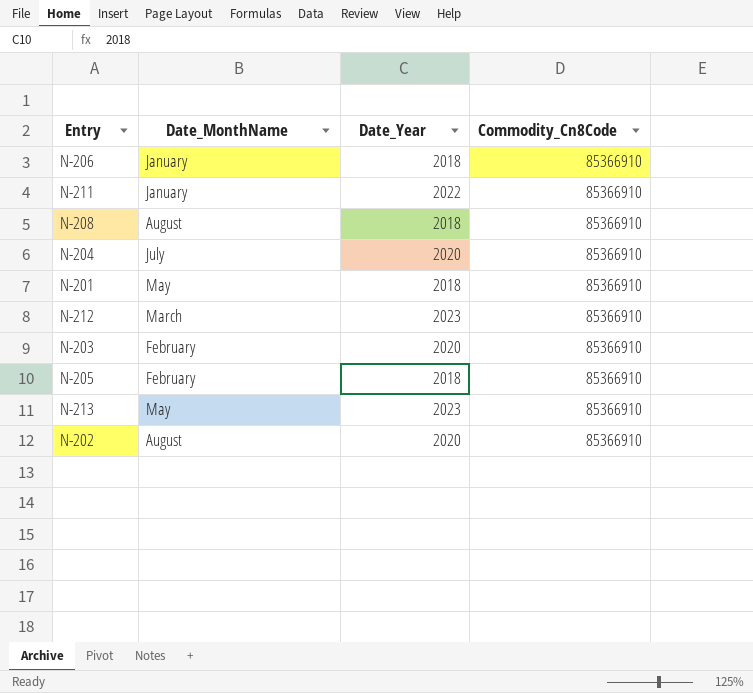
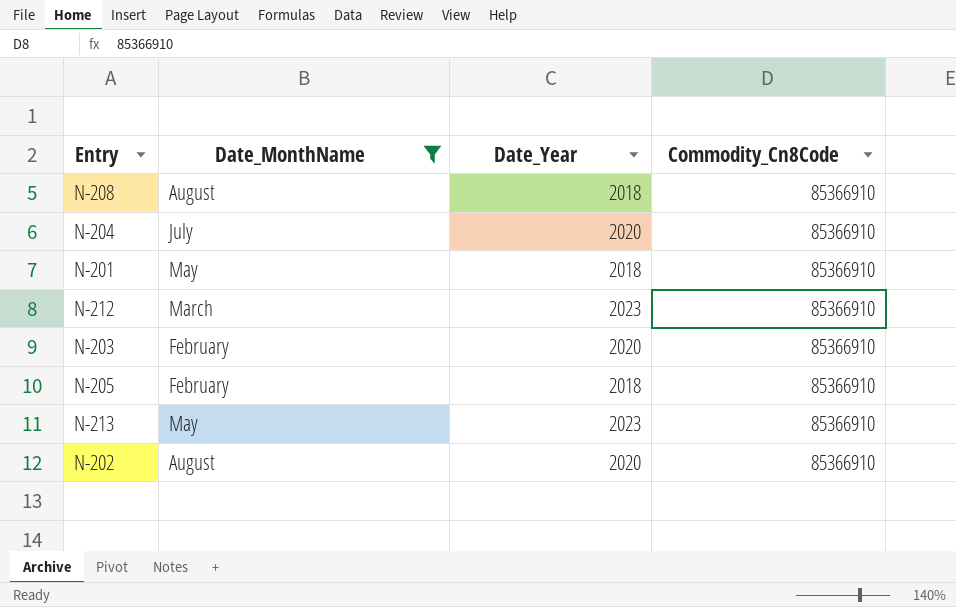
filter: none -> Date_MonthName != January

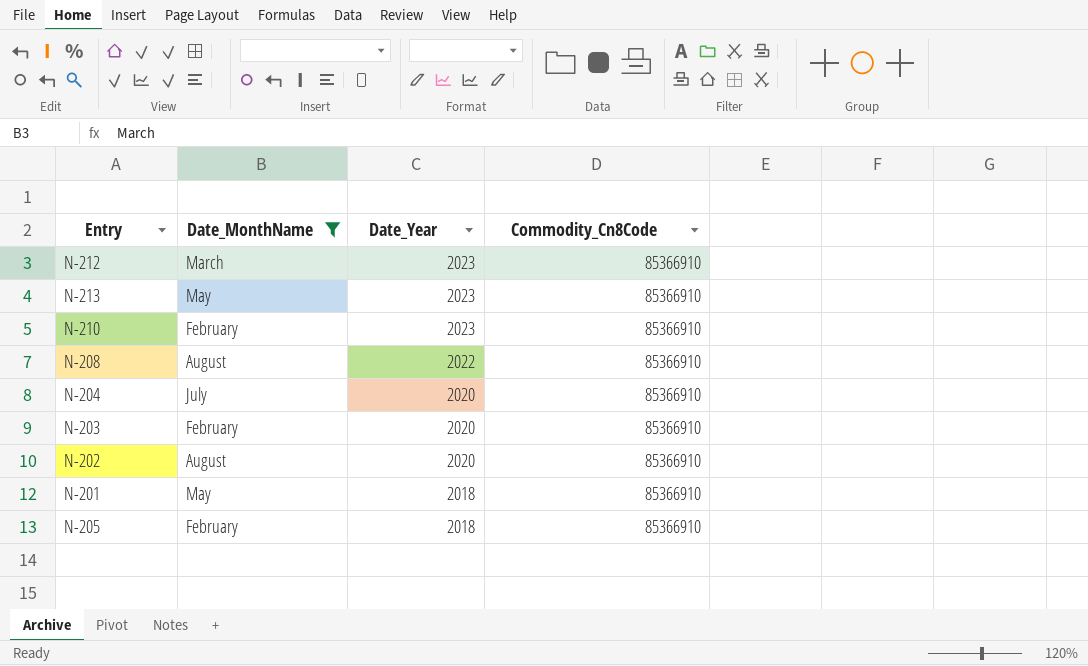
row order: none -> Date_Year descending
row N-210: none -> February | 2023 | 85366910
N-208 | Date_Year: 2018 -> 2022

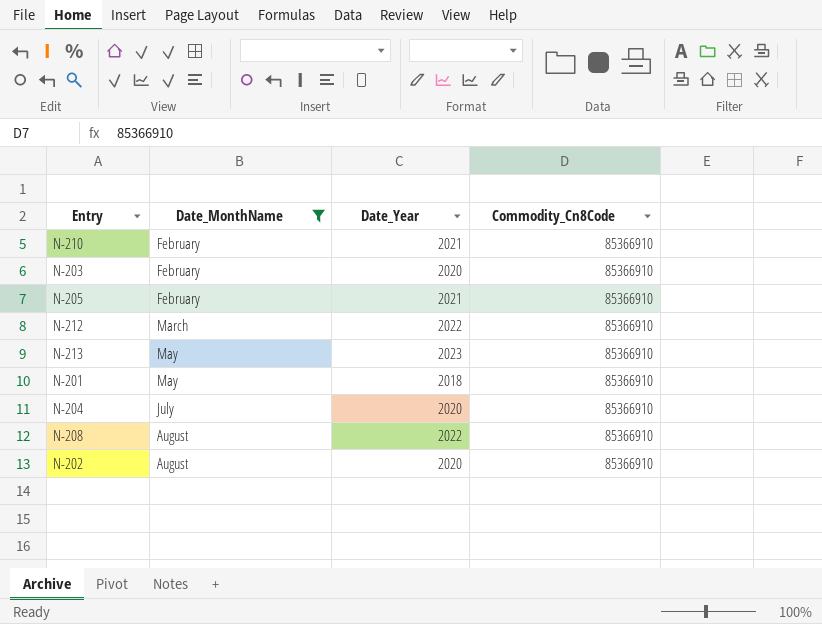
row order: Date_Year descending -> Date_MonthName ascending
N-210 | Date_Year: 2023 -> 2021
N-205 | Date_Year: 2018 -> 2021
N-212 | Date_Year: 2023 -> 2022

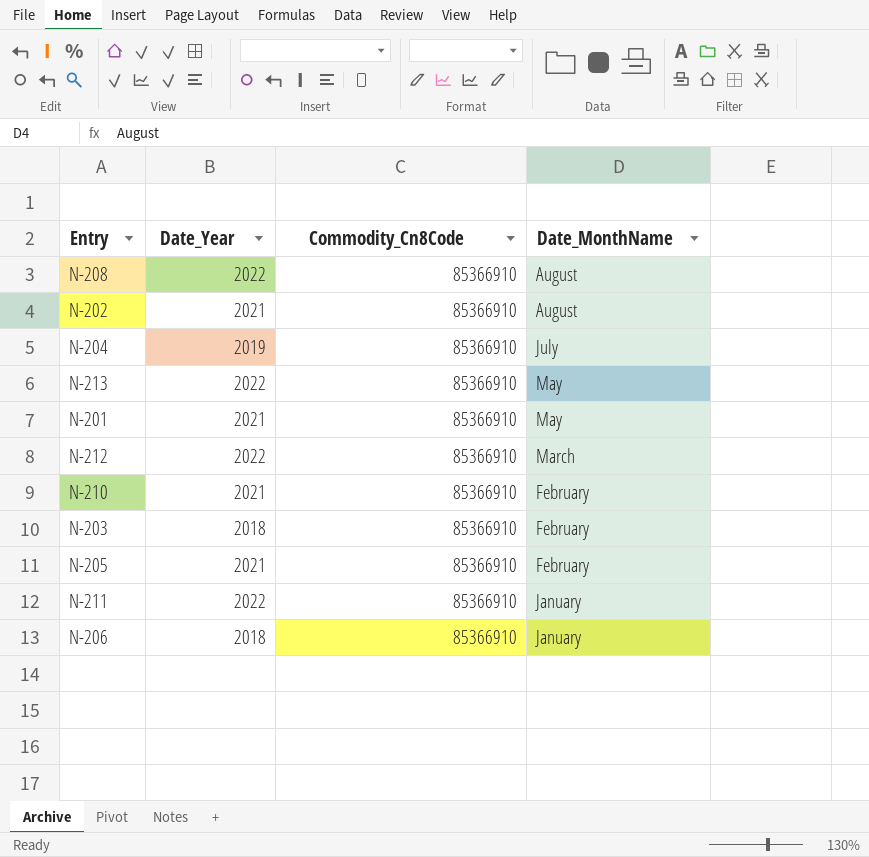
filter: Date_MonthName != January -> none
row order: Date_MonthName ascending -> Date_MonthName descending
column Date_MonthName | position: 2 -> 4
N-202 | Date_Year: 2020 -> 2021
N-204 | Date_Year: 2020 -> 2019
N-213 | Date_Year: 2023 -> 2022
N-201 | Date_Year: 2018 -> 2021
N-203 | Date_Year: 2020 -> 2018

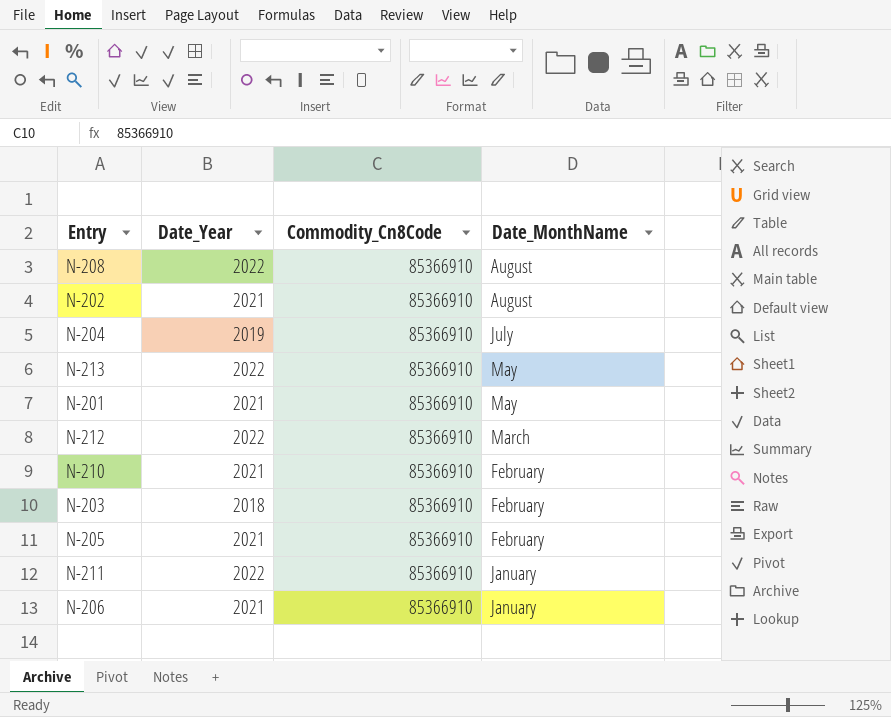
N-206 | Date_Year: 2018 -> 2021

